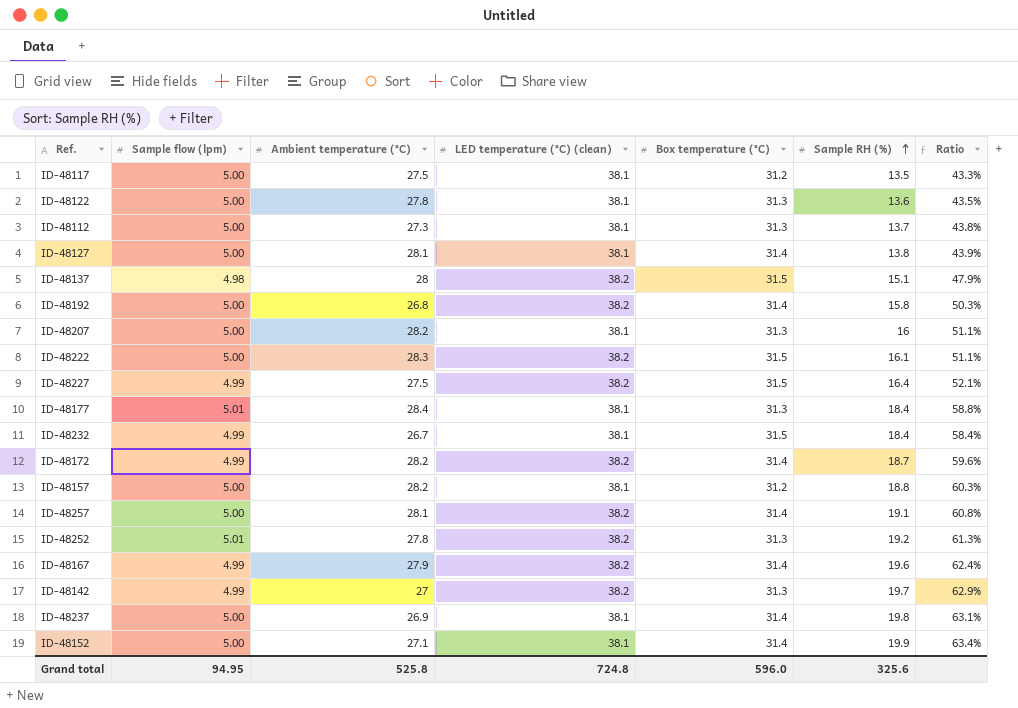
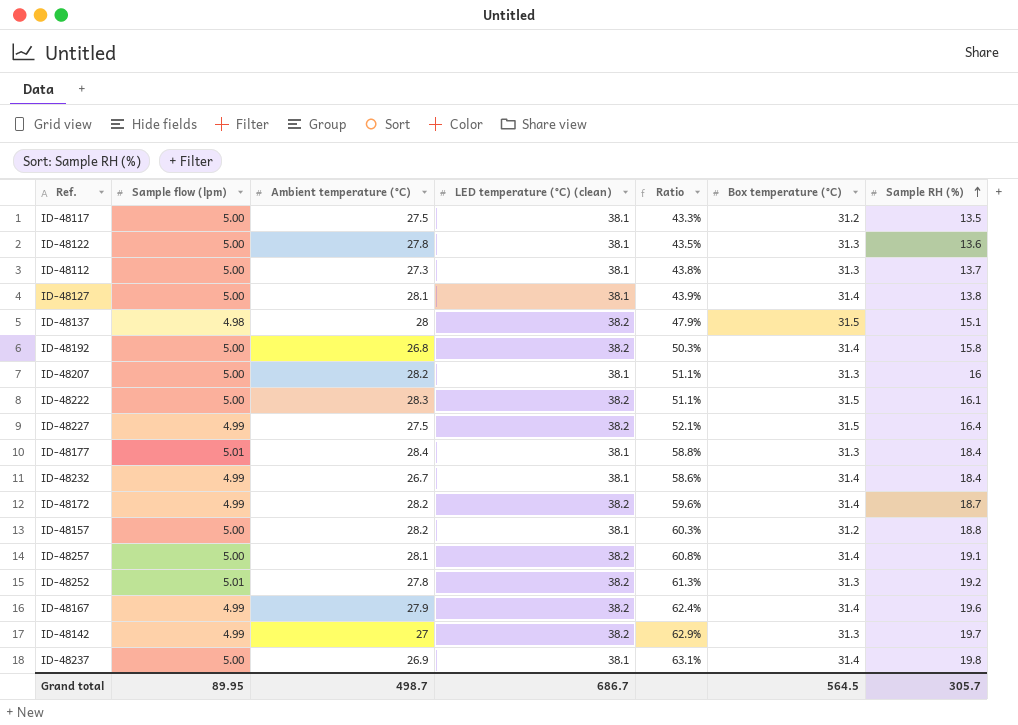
column Ratio | position: 7 -> 5
row ID-48152: 5.00 | 27.1 | 38.1 | 31.4 | 19.9 | 63.4% -> none
ID-48232 | Ratio: 58.4% -> 58.6%
ID-48232 | Box temperature (°C): 31.5 -> 31.4
Grand total | Sample flow (lpm): 94.95 -> 89.95
Grand total | Ambient temperature (°C): 525.8 -> 498.7
Grand total | LED temperature (°C) (clean): 724.8 -> 686.7
Grand total | Box temperature (°C): 596.0 -> 564.5
Grand total | Sample RH (%): 325.6 -> 305.7

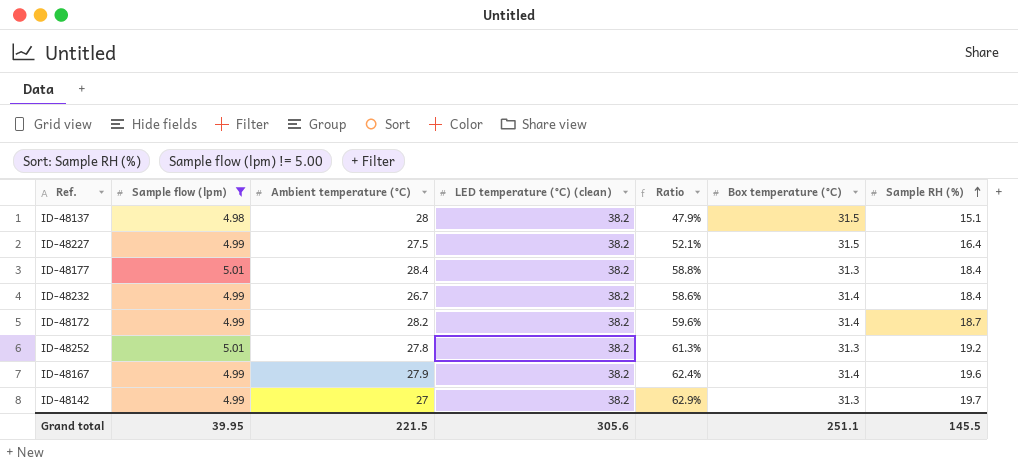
filter: none -> Sample flow (lpm) != 5.00
ID-48177 | LED temperature (°C) (clean): 38.1 -> 38.2
ID-48232 | LED temperature (°C) (clean): 38.1 -> 38.2
Grand total | Sample flow (lpm): 89.95 -> 39.95
Grand total | Ambient temperature (°C): 498.7 -> 221.5
Grand total | LED temperature (°C) (clean): 686.7 -> 305.6
Grand total | Box temperature (°C): 564.5 -> 251.1
Grand total | Sample RH (%): 305.7 -> 145.5

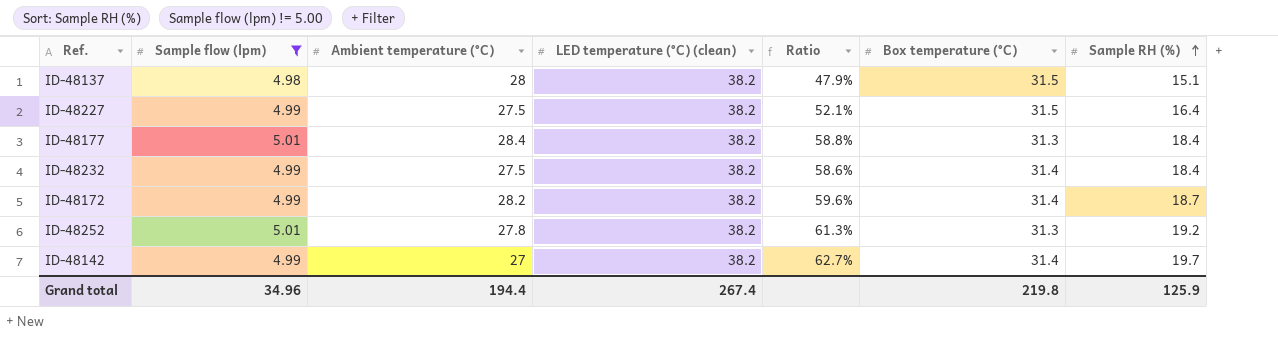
row ID-48167: 4.99 | 27.9 | 38.2 | 62.4% | 31.4 | 19.6 -> none
ID-48232 | Ambient temperature (°C): 26.7 -> 27.5
ID-48142 | Ratio: 62.9% -> 62.7%
ID-48142 | Box temperature (°C): 31.3 -> 31.4
Grand total | Sample flow (lpm): 39.95 -> 34.96
Grand total | Ambient temperature (°C): 221.5 -> 194.4
Grand total | LED temperature (°C) (clean): 305.6 -> 267.4
Grand total | Box temperature (°C): 251.1 -> 219.8
Grand total | Sample RH (%): 145.5 -> 125.9

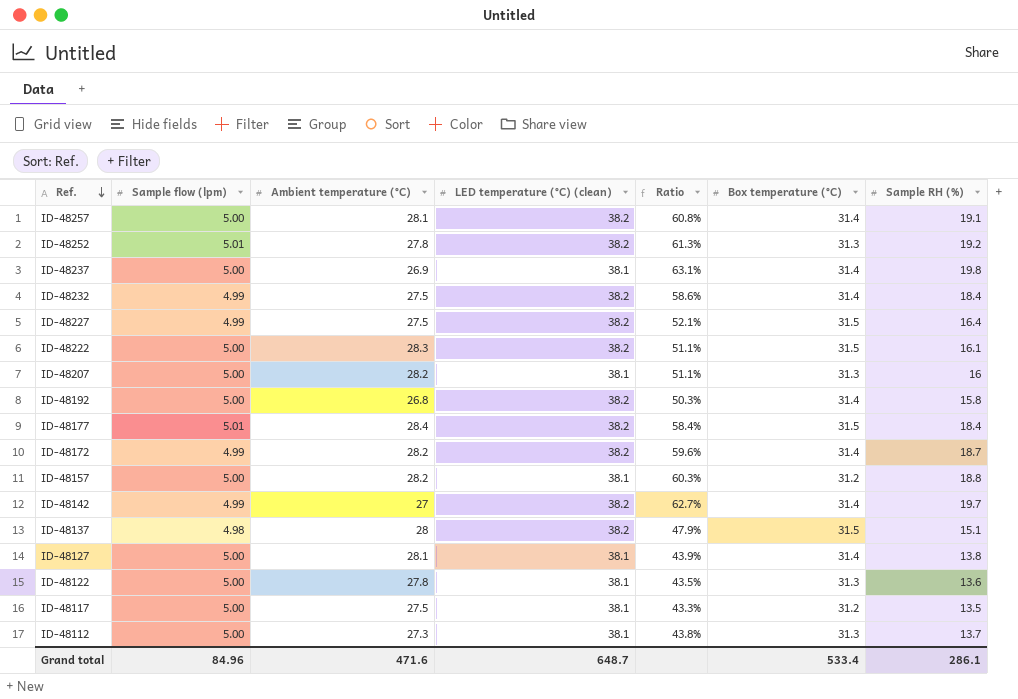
filter: Sample flow (lpm) != 5.00 -> none
row order: Sample RH (%) ascending -> Ref. descending
ID-48177 | Ratio: 58.8% -> 58.4%
ID-48177 | Box temperature (°C): 31.3 -> 31.5
Grand total | Sample flow (lpm): 34.96 -> 84.96
Grand total | Ambient temperature (°C): 194.4 -> 471.6
Grand total | LED temperature (°C) (clean): 267.4 -> 648.7
Grand total | Box temperature (°C): 219.8 -> 533.4
Grand total | Sample RH (%): 125.9 -> 286.1

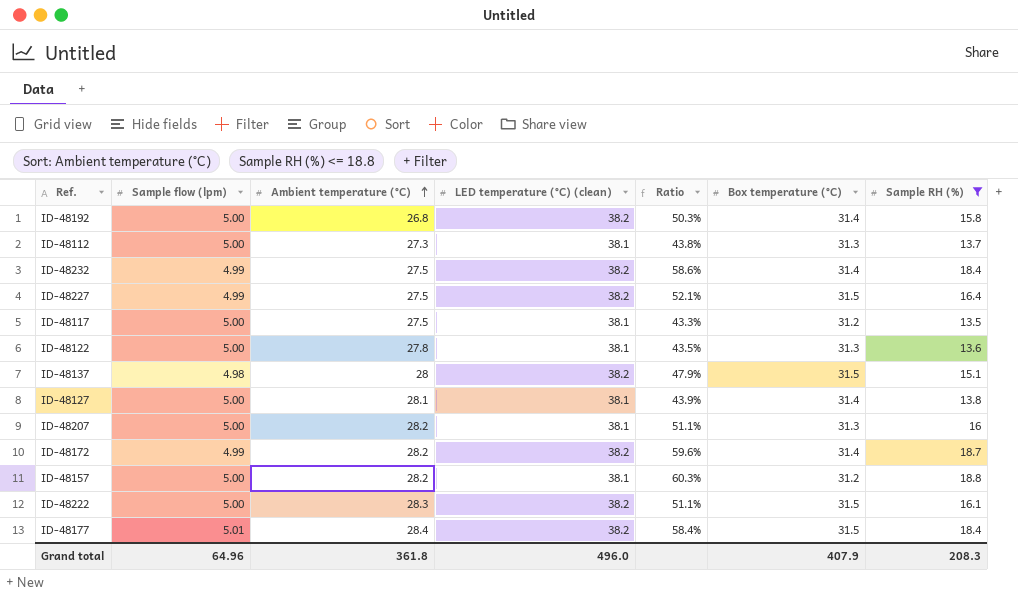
filter: none -> Sample RH (%) <= 18.8
row order: Ref. descending -> Ambient temperature (°C) ascending
Grand total | Sample flow (lpm): 84.96 -> 64.96
Grand total | Ambient temperature (°C): 471.6 -> 361.8
Grand total | LED temperature (°C) (clean): 648.7 -> 496.0
Grand total | Box temperature (°C): 533.4 -> 407.9
Grand total | Sample RH (%): 286.1 -> 208.3

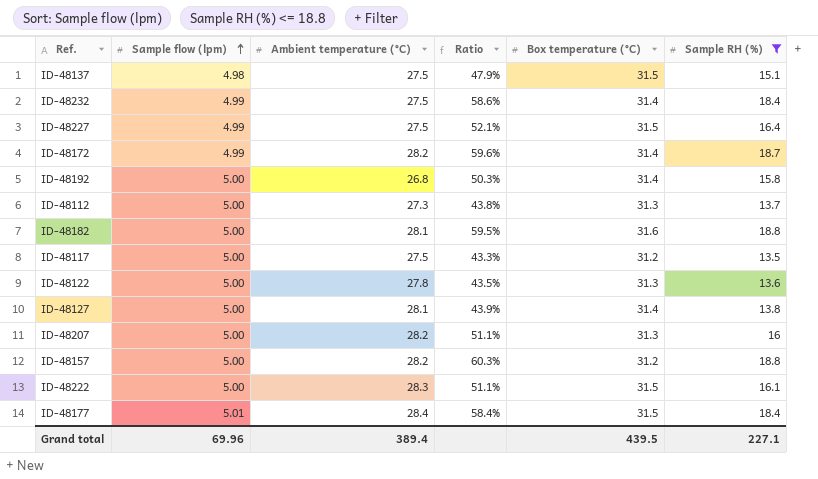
row order: Ambient temperature (°C) ascending -> Sample flow (lpm) ascending
column LED temperature (°C) (clean) | position: 4 -> none
ID-48137 | Ambient temperature (°C): 28 -> 27.5
row ID-48182: none -> 5.00 | 28.1 | 59.5% | 31.6 | 18.8
Grand total | Sample flow (lpm): 64.96 -> 69.96
Grand total | Ambient temperature (°C): 361.8 -> 389.4
Grand total | Box temperature (°C): 407.9 -> 439.5
Grand total | Sample RH (%): 208.3 -> 227.1

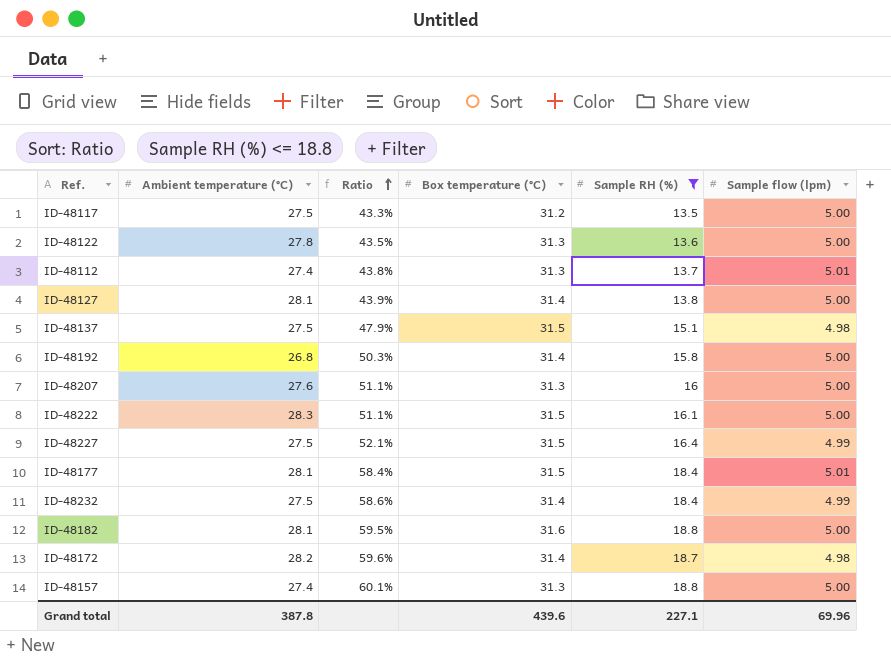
row order: Sample flow (lpm) ascending -> Ratio ascending
column Sample flow (lpm) | position: 2 -> 6
ID-48112 | Ambient temperature (°C): 27.3 -> 27.4
ID-48112 | Sample flow (lpm): 5.00 -> 5.01
ID-48207 | Ambient temperature (°C): 28.2 -> 27.6
ID-48177 | Ambient temperature (°C): 28.4 -> 28.1
ID-48172 | Sample flow (lpm): 4.99 -> 4.98
ID-48157 | Ambient temperature (°C): 28.2 -> 27.4
ID-48157 | Ratio: 60.3% -> 60.1%
ID-48157 | Box temperature (°C): 31.2 -> 31.3
Grand total | Ambient temperature (°C): 389.4 -> 387.8
Grand total | Box temperature (°C): 439.5 -> 439.6

